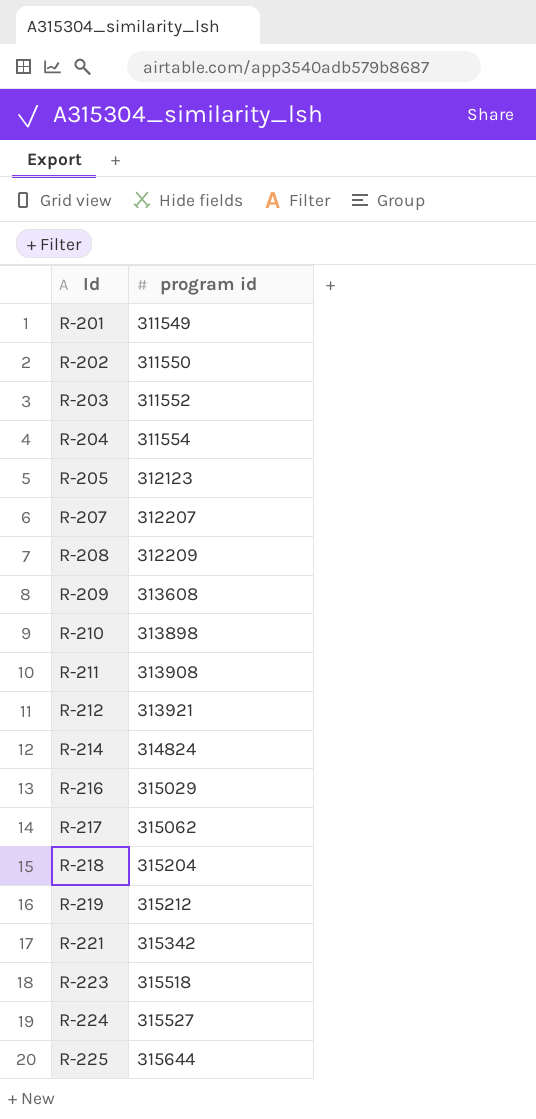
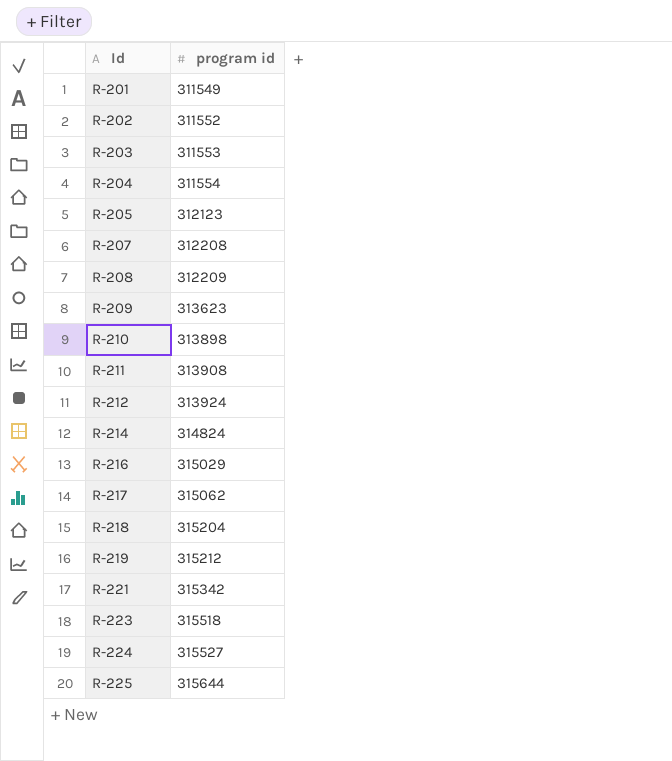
R-202 | program id: 311550 -> 311552
R-203 | program id: 311552 -> 311553
R-207 | program id: 312207 -> 312208
R-209 | program id: 313608 -> 313623
R-212 | program id: 313921 -> 313924

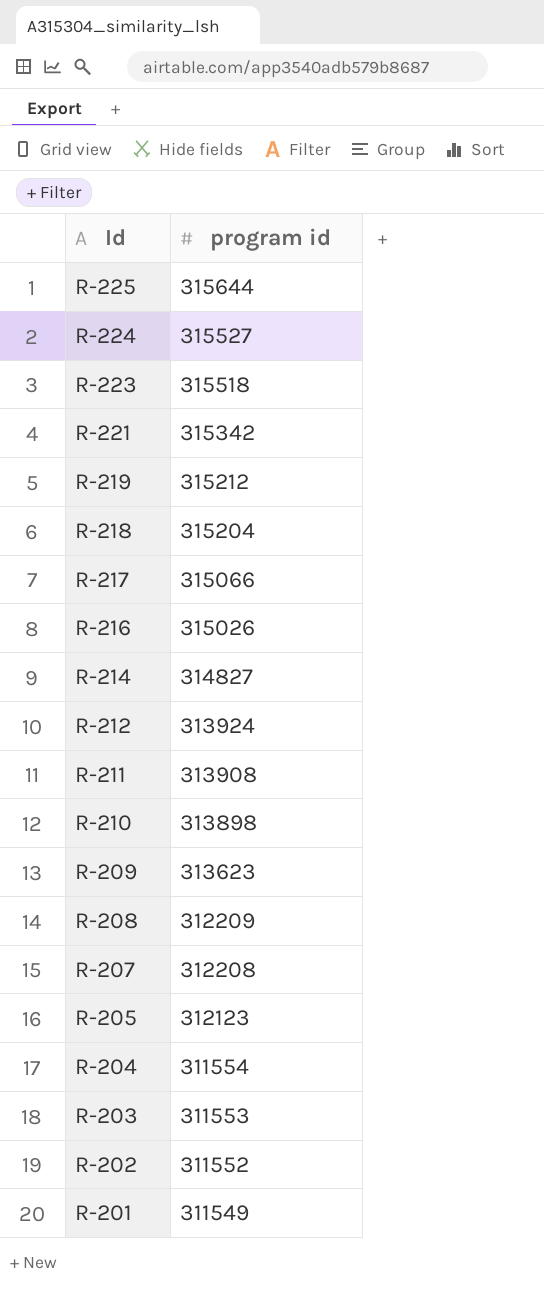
row order: Id ascending -> Id descending
R-217 | program id: 315062 -> 315066
R-216 | program id: 315029 -> 315026
R-214 | program id: 314824 -> 314827

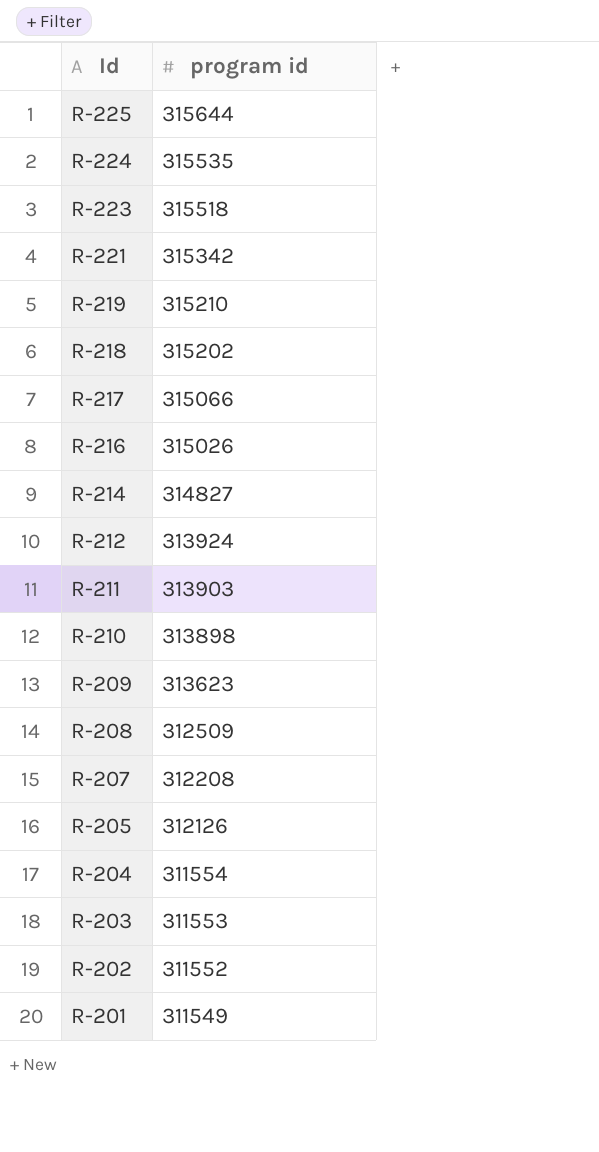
R-224 | program id: 315527 -> 315535
R-219 | program id: 315212 -> 315210
R-218 | program id: 315204 -> 315202
R-211 | program id: 313908 -> 313903
R-208 | program id: 312209 -> 312509
R-205 | program id: 312123 -> 312126

